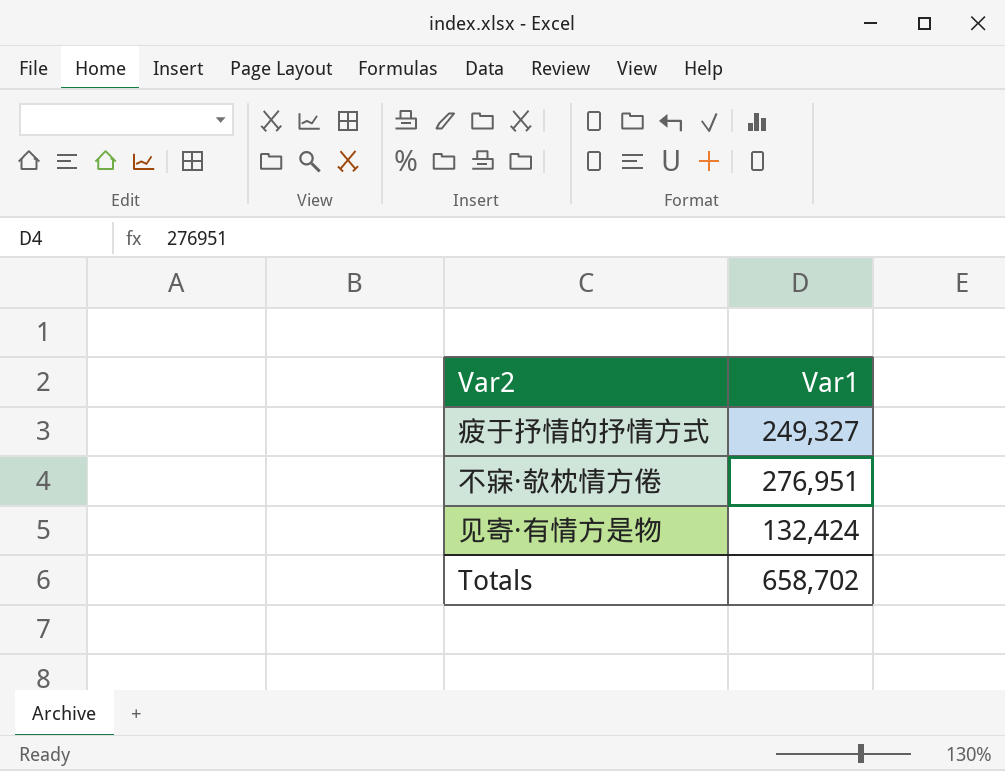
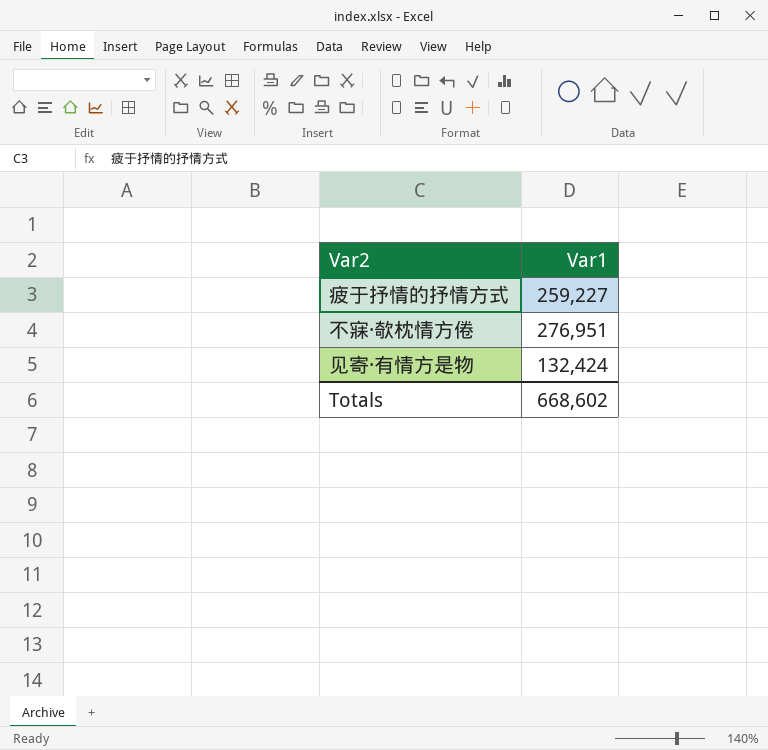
疲于抒情的抒情方式 | Var1: 249,327 -> 259,227
Totals | Var1: 658,702 -> 668,602

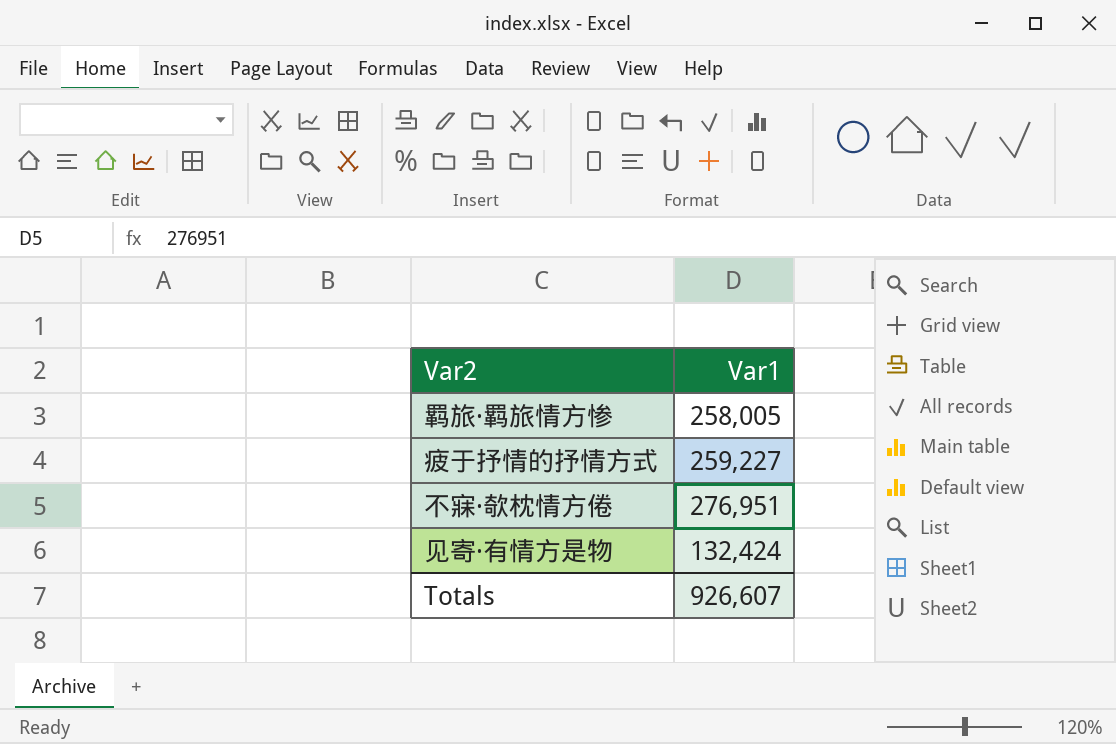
row 羁旅·羁旅情方惨: none -> 258,005
Totals | Var1: 668,602 -> 926,607

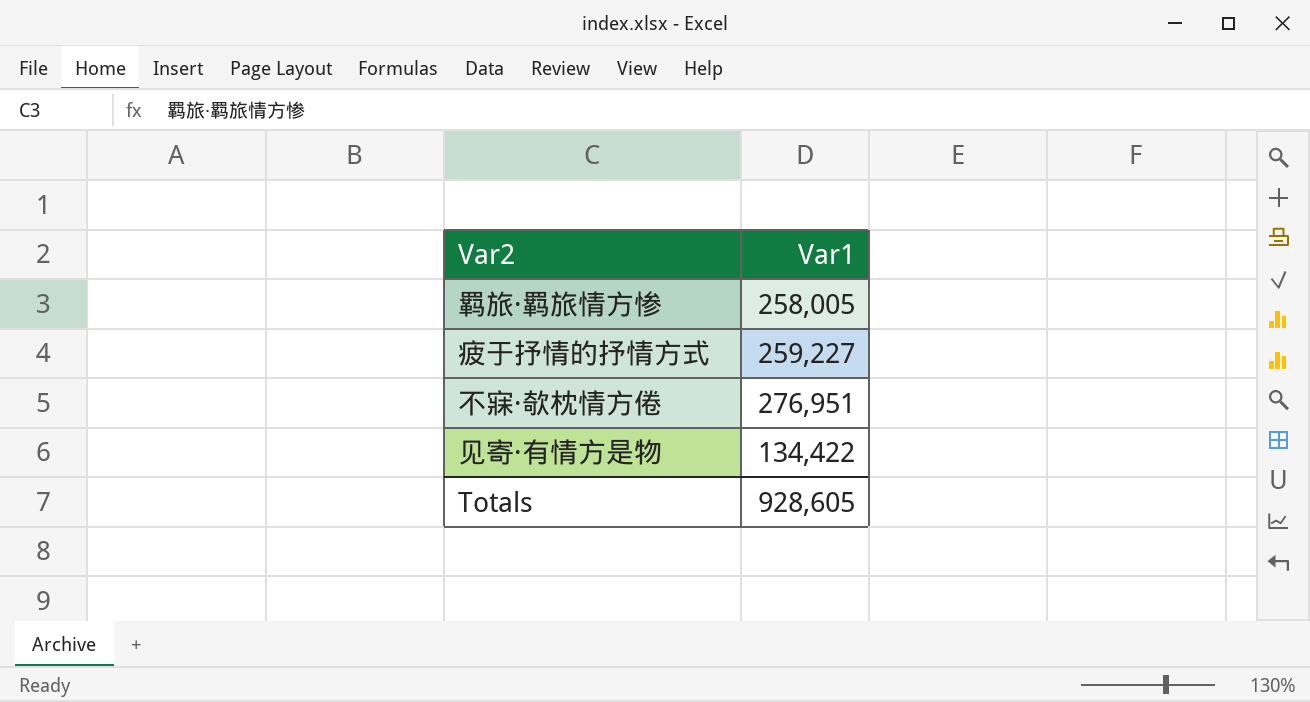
见寄·有情方是物 | Var1: 132,424 -> 134,422
Totals | Var1: 926,607 -> 928,605

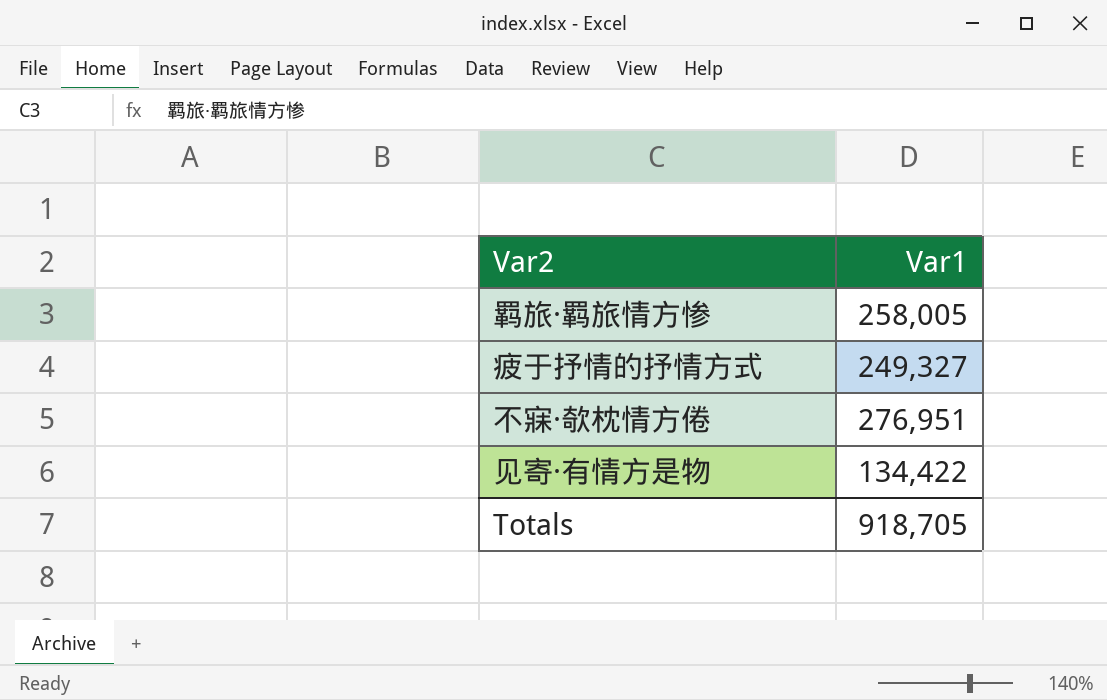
疲于抒情的抒情方式 | Var1: 259,227 -> 249,327
Totals | Var1: 928,605 -> 918,705

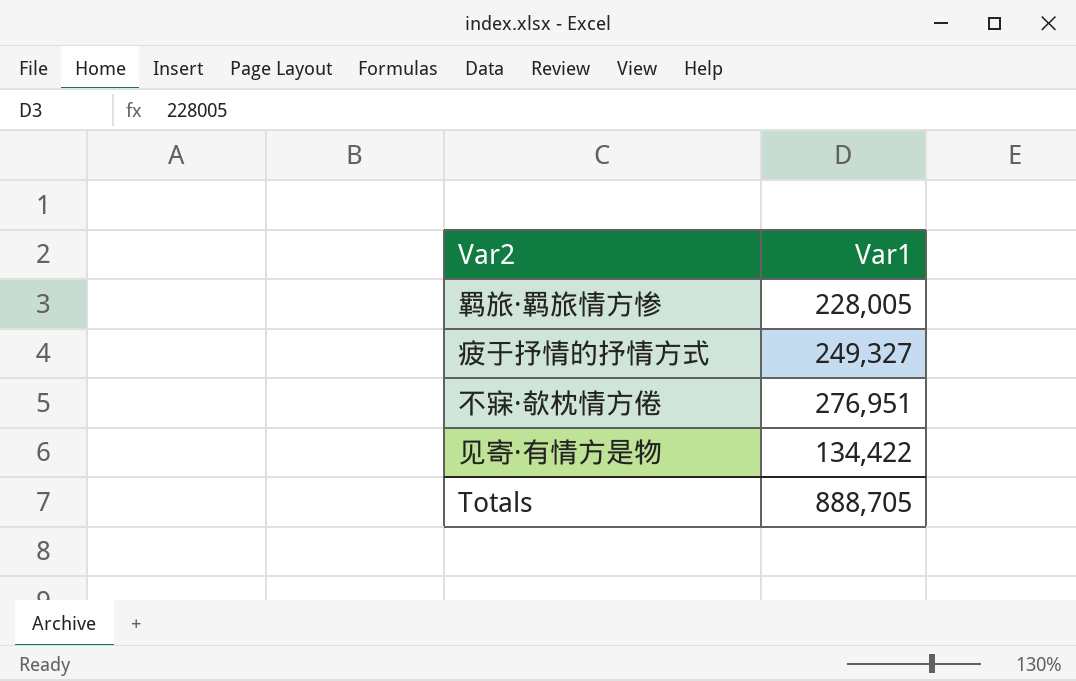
羁旅·羁旅情方惨 | Var1: 258,005 -> 228,005
Totals | Var1: 918,705 -> 888,705

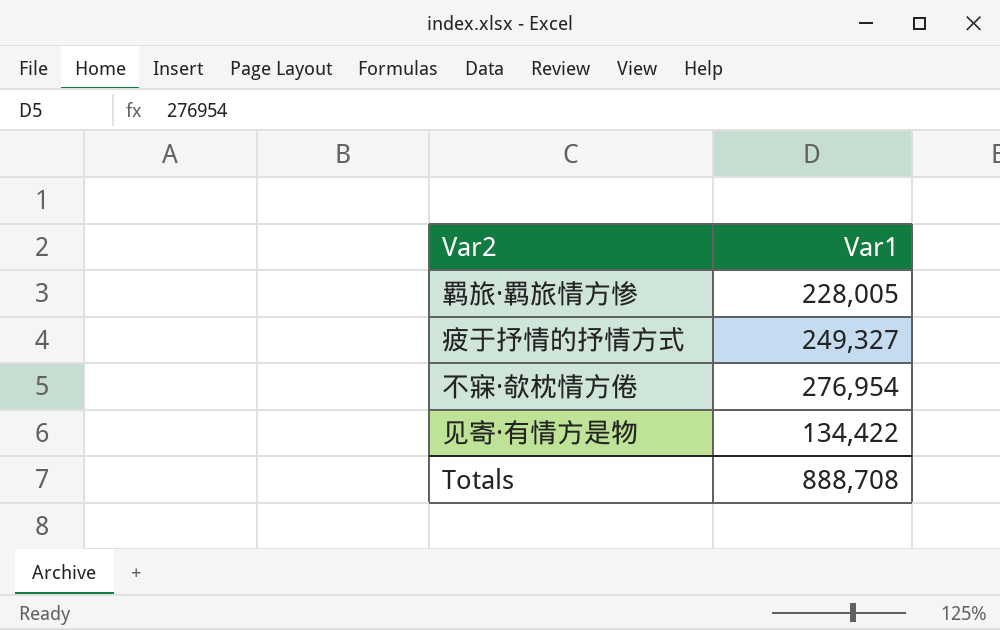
不寐·欹枕情方倦 | Var1: 276,951 -> 276,954
Totals | Var1: 888,705 -> 888,708

